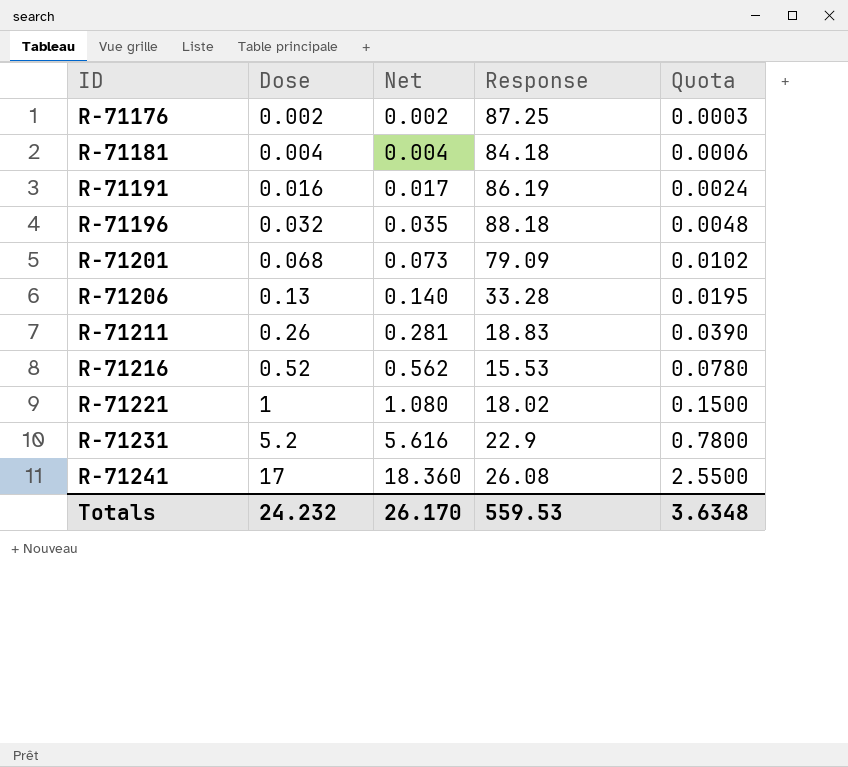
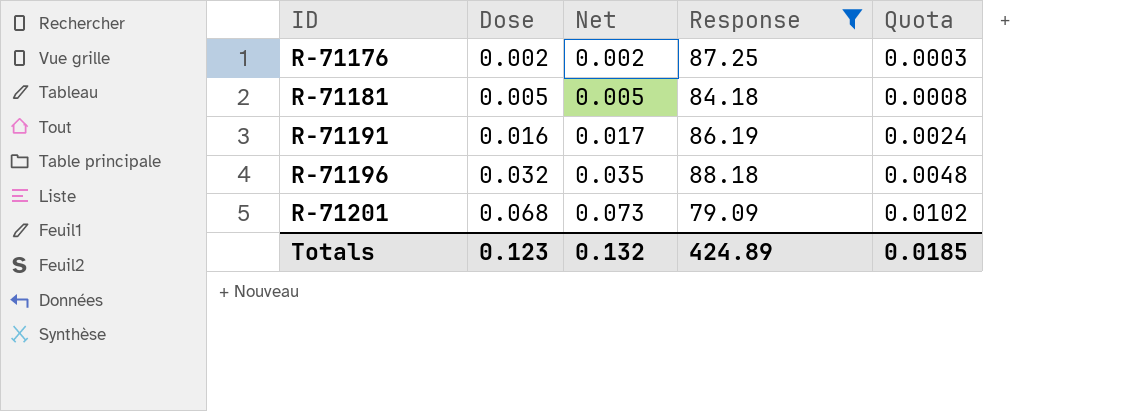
filter: none -> Response >= 79.09
R-71181 | Dose: 0.004 -> 0.005
R-71181 | Net: 0.004 -> 0.005
R-71181 | Quota: 0.0006 -> 0.0008
Totals | Dose: 24.232 -> 0.123
Totals | Net: 26.170 -> 0.132
Totals | Response: 559.53 -> 424.89
Totals | Quota: 3.6348 -> 0.0185

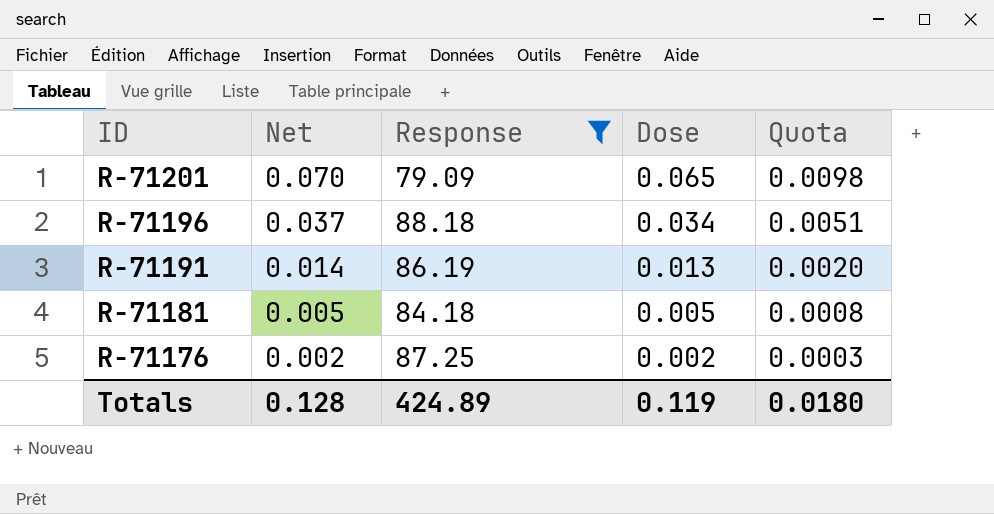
row order: ID ascending -> ID descending
column Dose | position: 2 -> 4
R-71201 | Net: 0.073 -> 0.070
R-71201 | Dose: 0.068 -> 0.065
R-71201 | Quota: 0.0102 -> 0.0098
R-71196 | Net: 0.035 -> 0.037
R-71196 | Dose: 0.032 -> 0.034
R-71196 | Quota: 0.0048 -> 0.0051
R-71191 | Net: 0.017 -> 0.014
R-71191 | Dose: 0.016 -> 0.013
R-71191 | Quota: 0.0024 -> 0.0020
Totals | Net: 0.132 -> 0.128
Totals | Dose: 0.123 -> 0.119
Totals | Quota: 0.0185 -> 0.0180

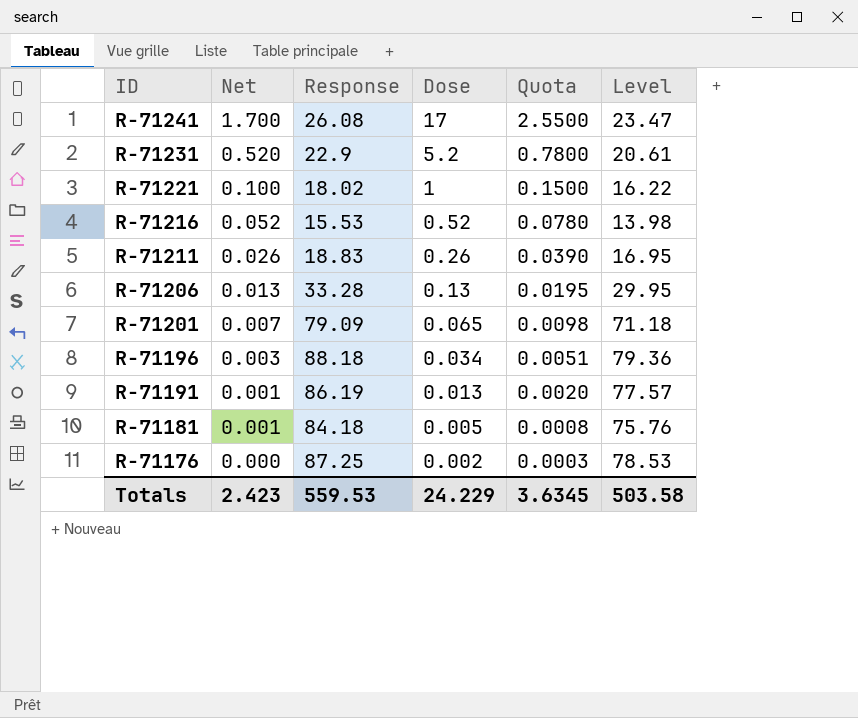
filter: Response >= 79.09 -> none
column Net | formula: [Dose] * 1.08 -> [Dose] * 0.1
column Level | formula: none -> [Response] * 0.9
Totals | Net: 0.128 -> 2.423
Totals | Response: 424.89 -> 559.53
Totals | Dose: 0.119 -> 24.229
Totals | Quota: 0.0180 -> 3.6345

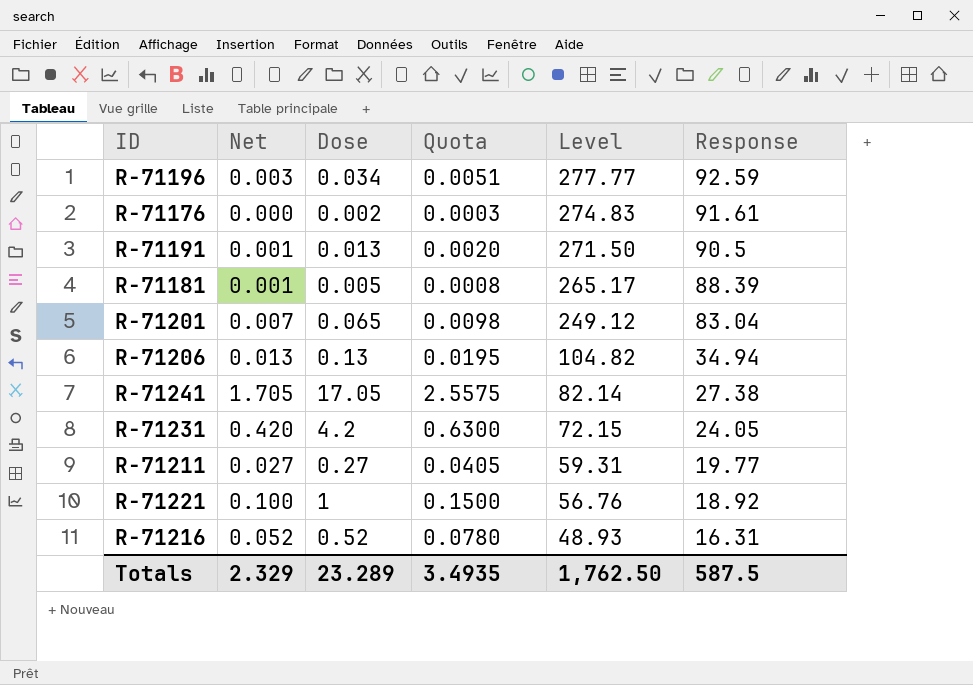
row order: ID descending -> Level descending
column Level | formula: [Response] * 0.9 -> [Response] * 3
column Response | position: 3 -> 6
R-71196 | Response: 88.18 -> 92.59
R-71176 | Response: 87.25 -> 91.61
R-71191 | Response: 86.19 -> 90.5
R-71181 | Response: 84.18 -> 88.39
R-71201 | Response: 79.09 -> 83.04
R-71206 | Response: 33.28 -> 34.94
R-71241 | Net: 1.700 -> 1.705
R-71241 | Dose: 17 -> 17.05
R-71241 | Quota: 2.5500 -> 2.5575
R-71241 | Response: 26.08 -> 27.38
R-71231 | Net: 0.520 -> 0.420
R-71231 | Dose: 5.2 -> 4.2
R-71231 | Quota: 0.7800 -> 0.6300
R-71231 | Response: 22.9 -> 24.05
R-71211 | Net: 0.026 -> 0.027
R-71211 | Dose: 0.26 -> 0.27
R-71211 | Quota: 0.0390 -> 0.0405
R-71211 | Response: 18.83 -> 19.77
R-71221 | Response: 18.02 -> 18.92
R-71216 | Response: 15.53 -> 16.31
Totals | Net: 2.423 -> 2.329
Totals | Dose: 24.229 -> 23.289
Totals | Quota: 3.6345 -> 3.4935
Totals | Level: 503.58 -> 1,762.50
Totals | Response: 559.53 -> 587.5

